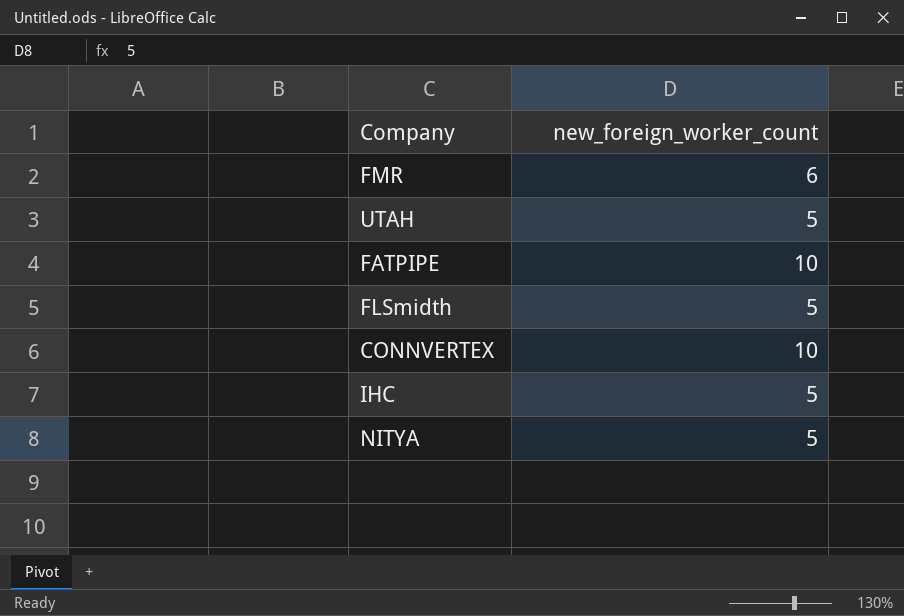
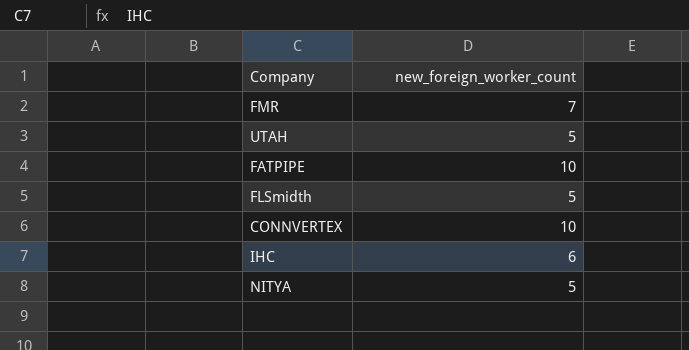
FMR | new_foreign_worker_count: 6 -> 7
IHC | new_foreign_worker_count: 5 -> 6

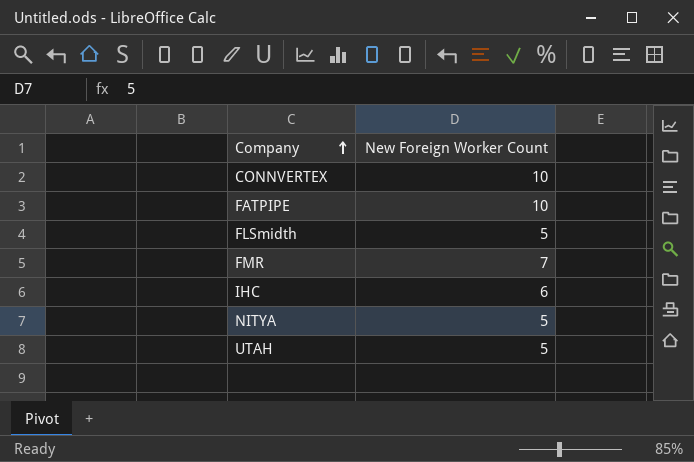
row order: none -> Company ascending
column name: new_foreign_worker_count -> New Foreign Worker Count

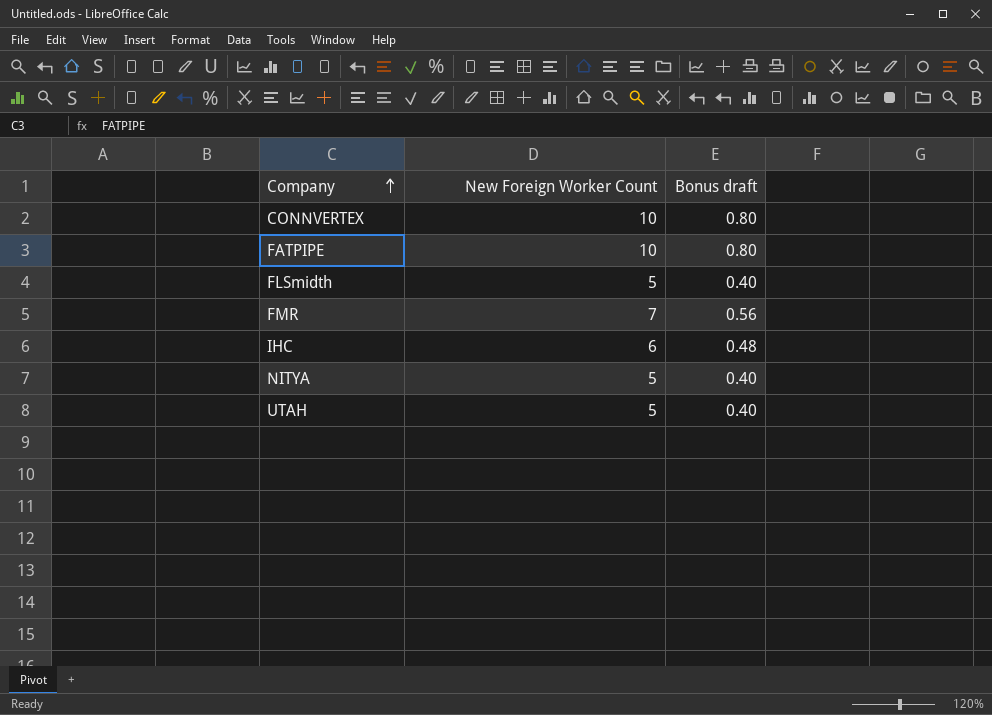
column Bonus draft | formula: none -> [New Foreign Worker Count] * 0.08

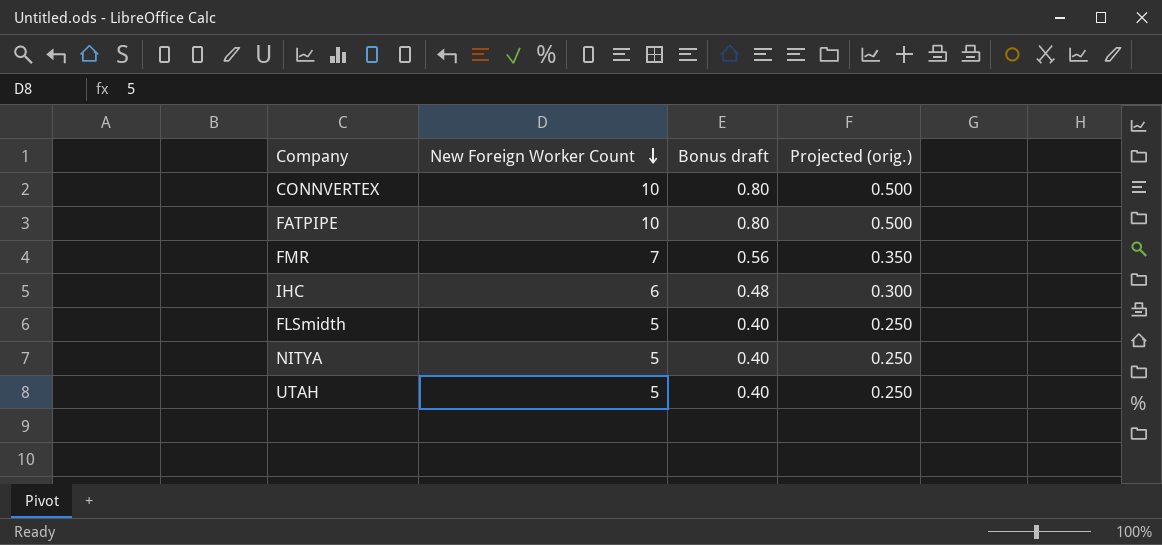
row order: Company ascending -> New Foreign Worker Count descending
column Projected (orig.) | formula: none -> [New Foreign Worker Count] * 0.05

